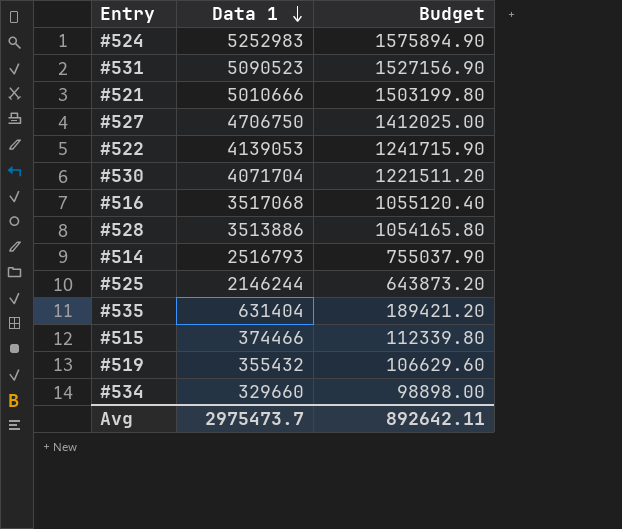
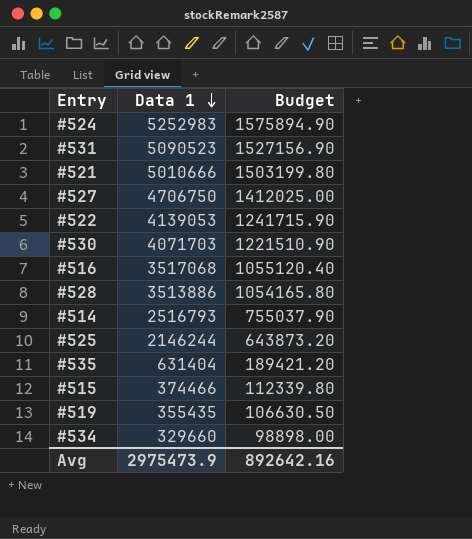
#530 | Data 1: 4071704 -> 4071703
#530 | Budget: 1221511.20 -> 1221510.90
#519 | Data 1: 355432 -> 355435
#519 | Budget: 106629.60 -> 106630.50
Avg | Data 1: 2975473.7 -> 2975473.9
Avg | Budget: 892642.11 -> 892642.16

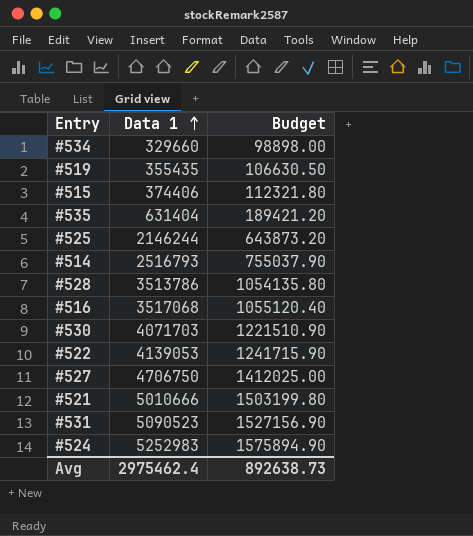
row order: Data 1 descending -> Data 1 ascending
#515 | Data 1: 374466 -> 374406
#515 | Budget: 112339.80 -> 112321.80
#528 | Data 1: 3513886 -> 3513786
#528 | Budget: 1054165.80 -> 1054135.80
Avg | Data 1: 2975473.9 -> 2975462.4
Avg | Budget: 892642.16 -> 892638.73

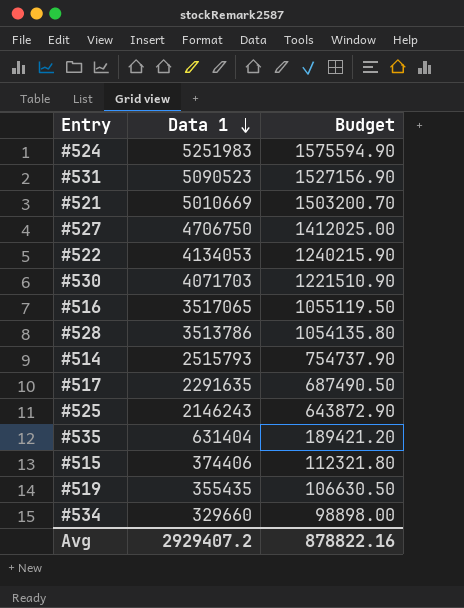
row order: Data 1 ascending -> Data 1 descending
#524 | Data 1: 5252983 -> 5251983
#524 | Budget: 1575894.90 -> 1575594.90
#521 | Data 1: 5010666 -> 5010669
#521 | Budget: 1503199.80 -> 1503200.70
#522 | Data 1: 4139053 -> 4134053
#522 | Budget: 1241715.90 -> 1240215.90
#516 | Data 1: 3517068 -> 3517065
#516 | Budget: 1055120.40 -> 1055119.50
#514 | Data 1: 2516793 -> 2515793
#514 | Budget: 755037.90 -> 754737.90
row #517: none -> 2291635 | 687490.50
#525 | Data 1: 2146244 -> 2146243
#525 | Budget: 643873.20 -> 643872.90
Avg | Data 1: 2975462.4 -> 2929407.2
Avg | Budget: 892638.73 -> 878822.16

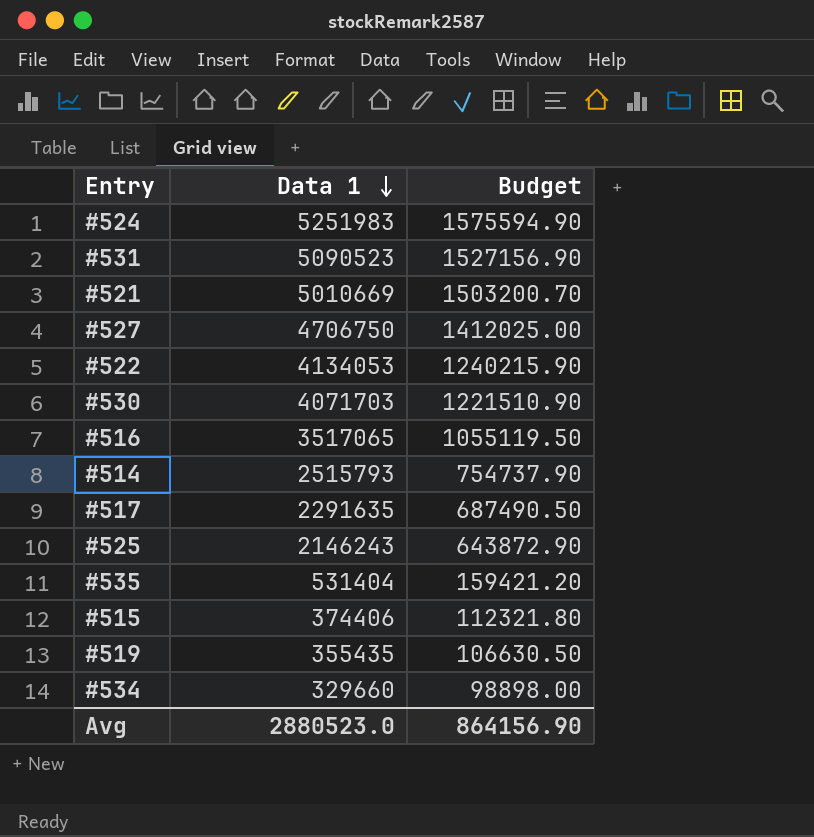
row #528: 3513786 | 1054135.80 -> none
#535 | Data 1: 631404 -> 531404
#535 | Budget: 189421.20 -> 159421.20
Avg | Data 1: 2929407.2 -> 2880523.0
Avg | Budget: 878822.16 -> 864156.90

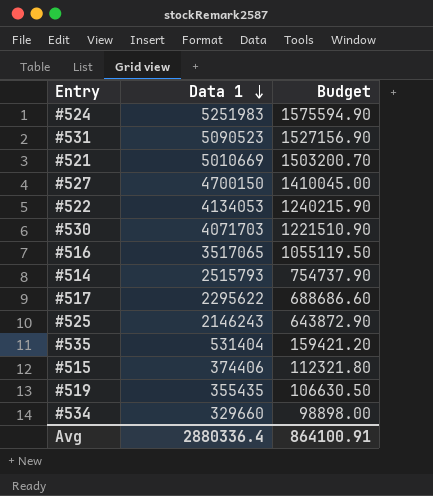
#527 | Data 1: 4706750 -> 4700150
#527 | Budget: 1412025.00 -> 1410045.00
#517 | Data 1: 2291635 -> 2295622
#517 | Budget: 687490.50 -> 688686.60
Avg | Data 1: 2880523.0 -> 2880336.4
Avg | Budget: 864156.90 -> 864100.91

